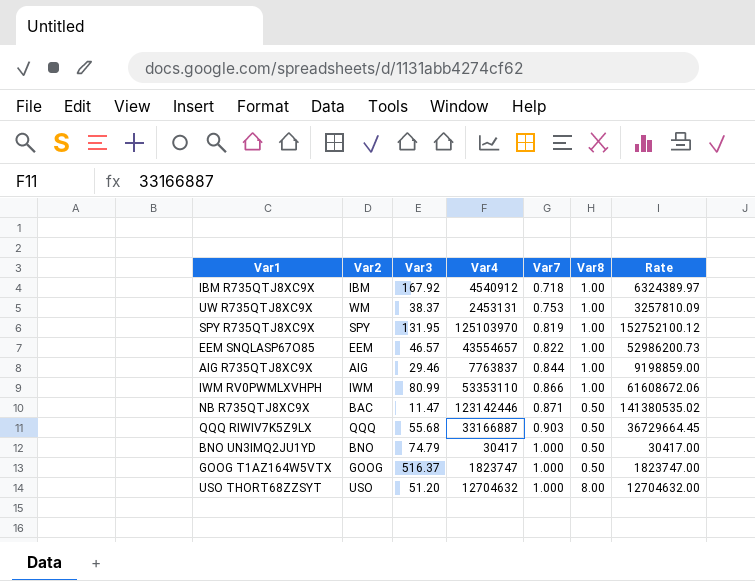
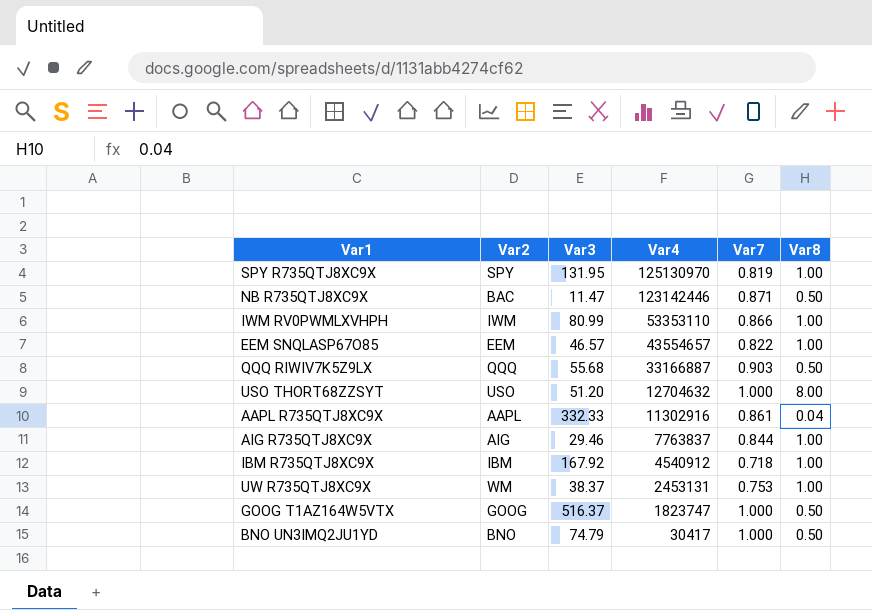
row order: Var7 ascending -> Var4 descending
column Rate | formula: [Var4] / [Var7] -> none
SPY R735QTJ8XC9X | Var4: 125103970 -> 125130970
row AAPL R735QTJ8XC9X: none -> AAPL | 332.33 | 11302916 | 0.861 | 0.04

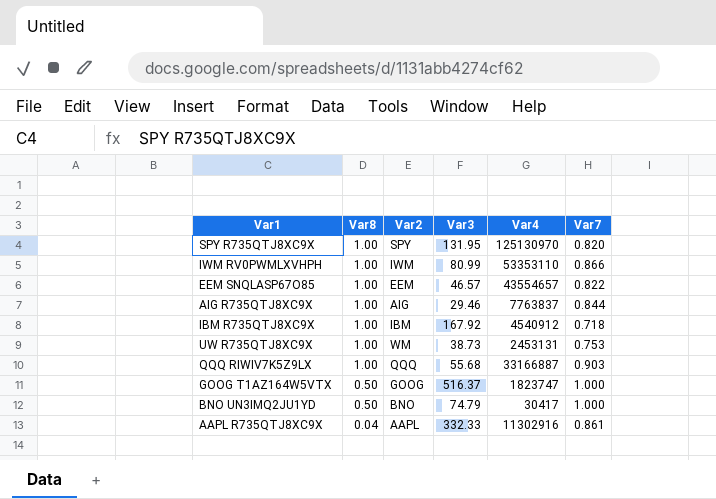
row order: Var4 descending -> Var8 descending
column Var8 | position: 6 -> 2
row NB R735QTJ8XC9X: BAC | 11.47 | 123142446 | 0.871 | 0.50 -> none
row USO THORT68ZZSYT: USO | 51.20 | 12704632 | 1.000 | 8.00 -> none
SPY R735QTJ8XC9X | Var7: 0.819 -> 0.820
UW R735QTJ8XC9X | Var3: 38.37 -> 38.73
QQQ RIWIV7K5Z9LX | Var8: 0.50 -> 1.00

